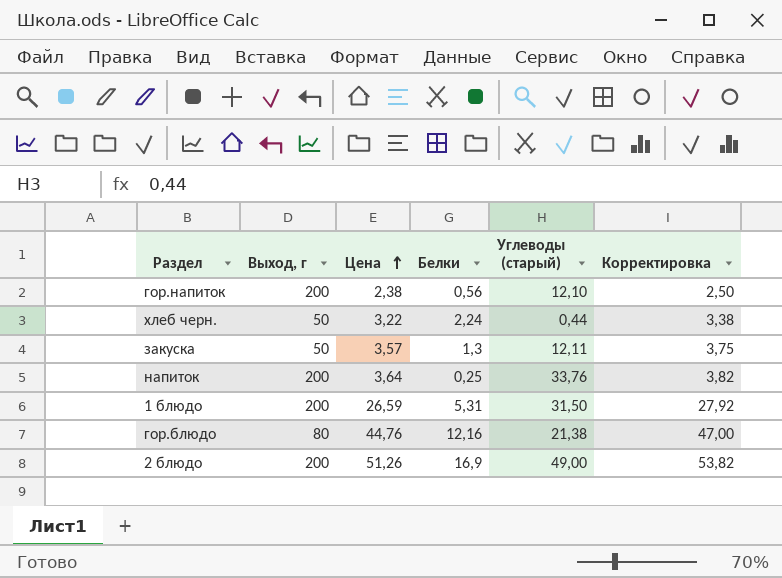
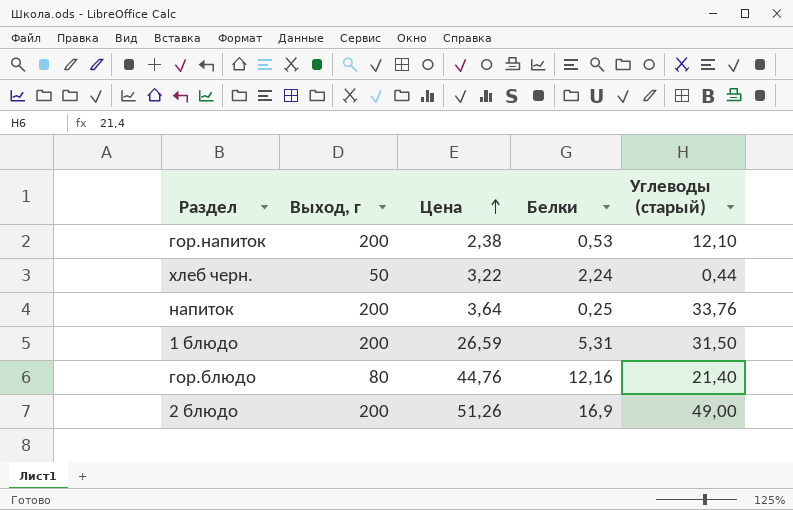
column Корректировка | formula: [Цена] * 1,05 -> none
row закуска: 50 | 3,57 | 1,3 | 12,11 | 3,75 -> none
гор.напиток | Белки: 0,56 -> 0,53
гор.блюдо | Углеводы (старый): 21,38 -> 21,40

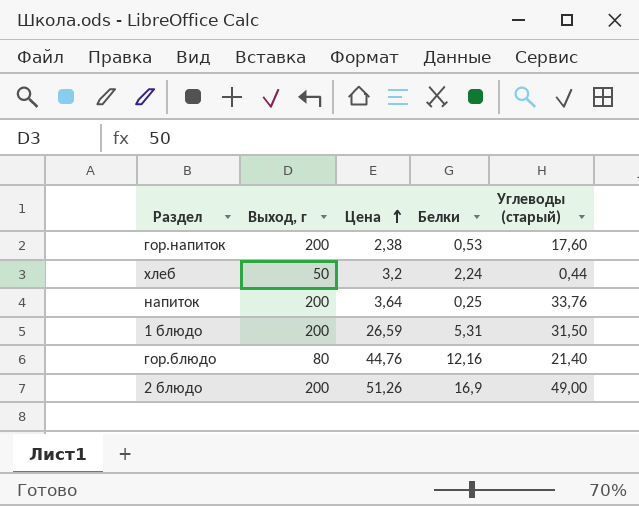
row хлеб черн.: 50 | 3,22 | 2,24 | 0,44 -> none
гор.напиток | Углеводы (старый): 12,10 -> 17,60
row хлеб: none -> 50 | 3,2 | 2,24 | 0,44

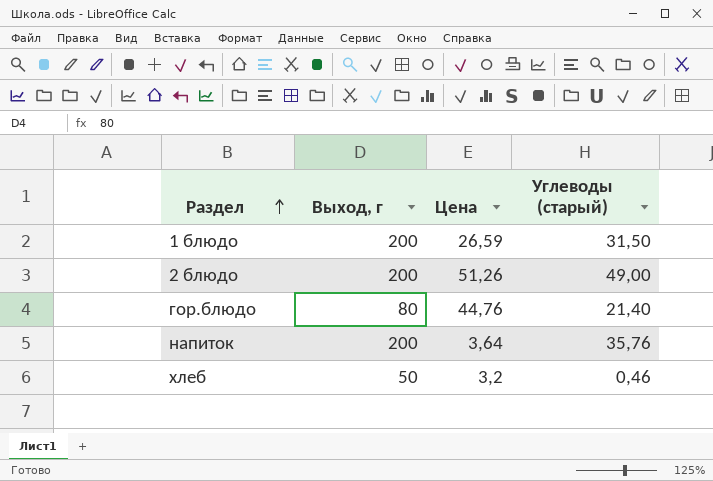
row order: Цена ascending -> Раздел ascending
column Белки | position: 4 -> none
row гор.напиток: 200 | 2,38 | 0,53 | 17,60 -> none
напиток | Углеводы (старый): 33,76 -> 35,76
хлеб | Углеводы (старый): 0,44 -> 0,46

